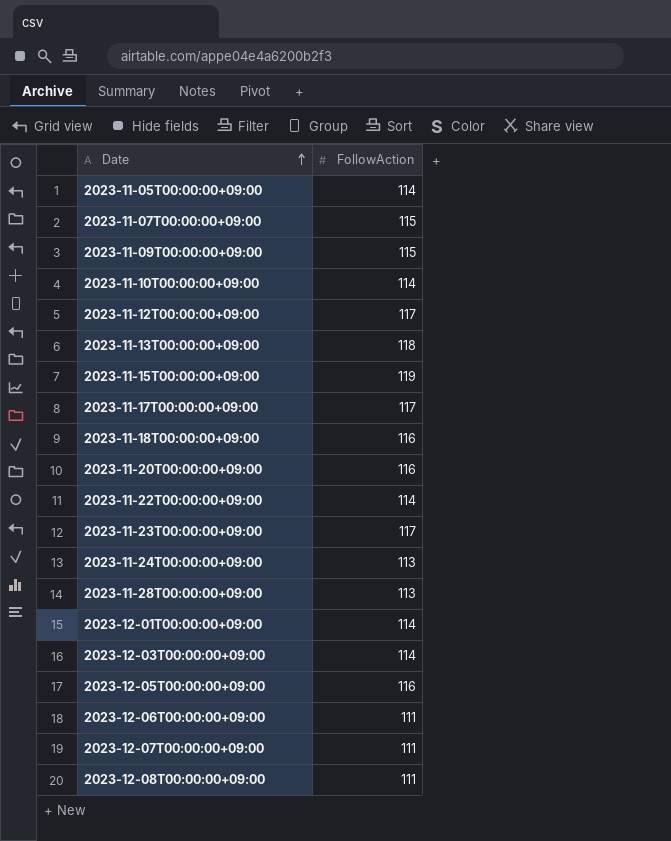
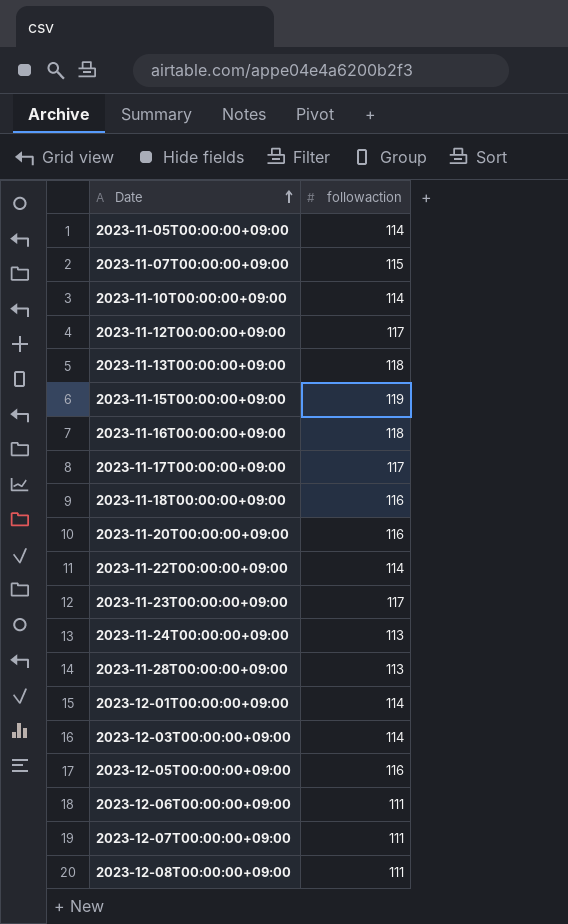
column name: FollowAction -> followaction
row 2023-11-09T00:00:00+09:00: 115 -> none
row 2023-11-16T00:00:00+09:00: none -> 118

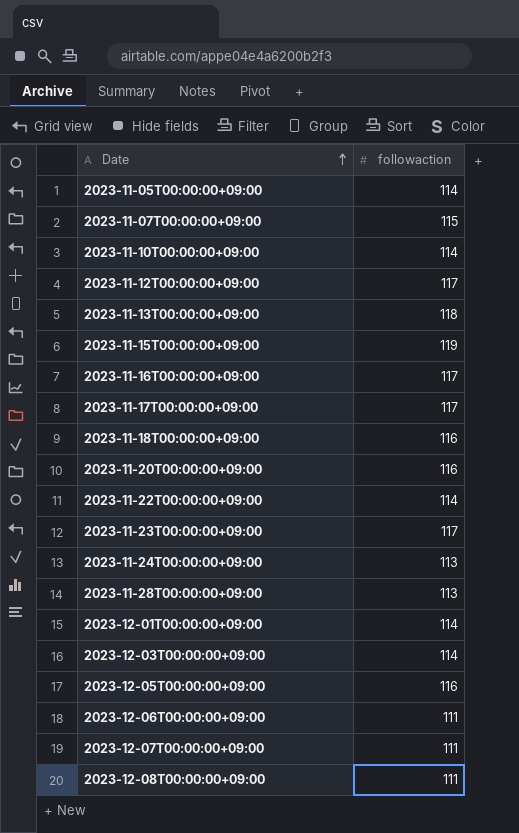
2023-11-16T00:00:00+09:00 | followaction: 118 -> 117

